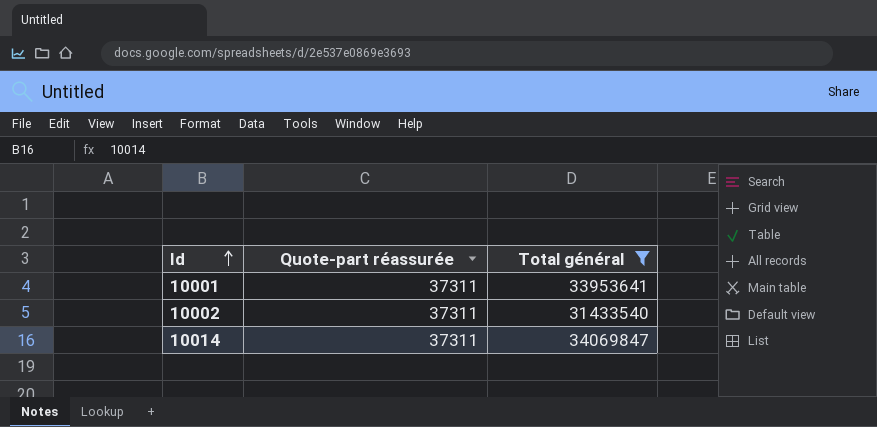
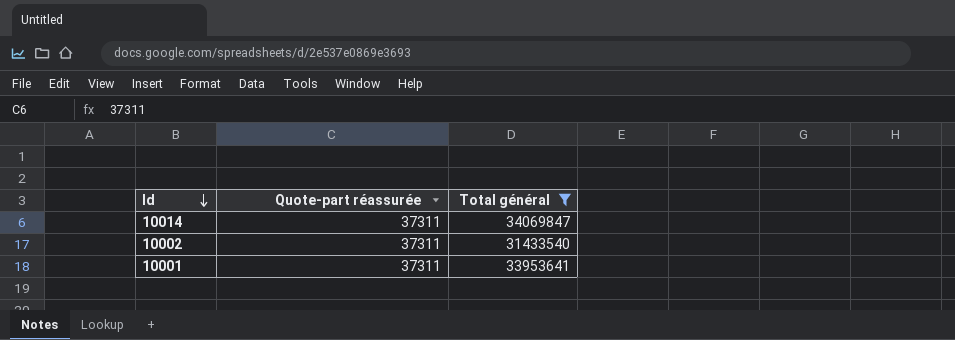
row order: Id ascending -> Id descending

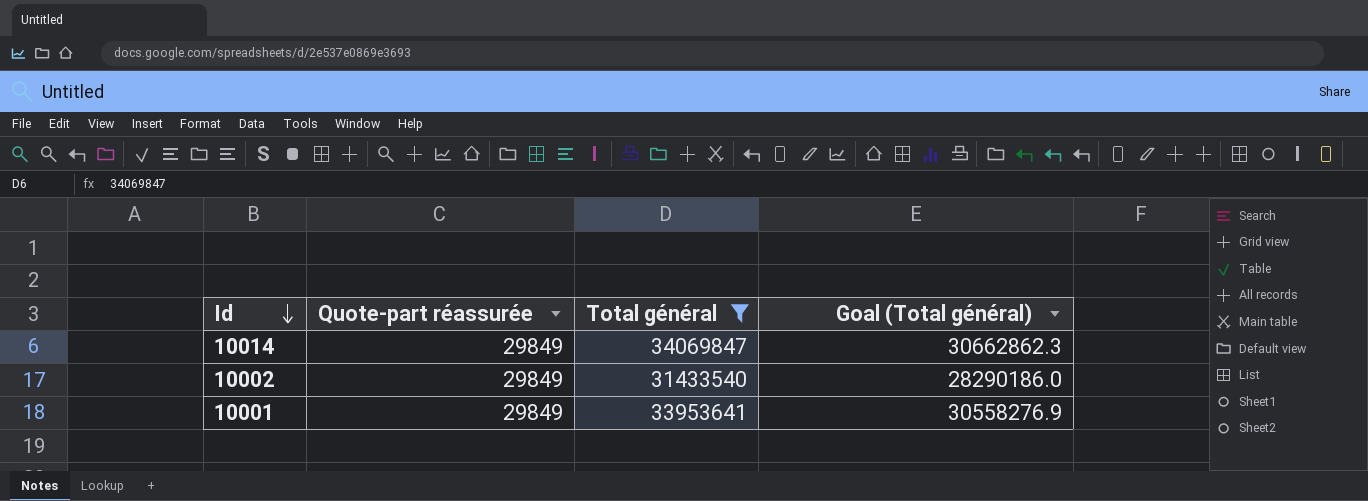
column Goal (Total général) | formula: none -> [Total général] * 0.9
10014 | Quote-part réassurée: 37311 -> 29849
10002 | Quote-part réassurée: 37311 -> 29849
10001 | Quote-part réassurée: 37311 -> 29849

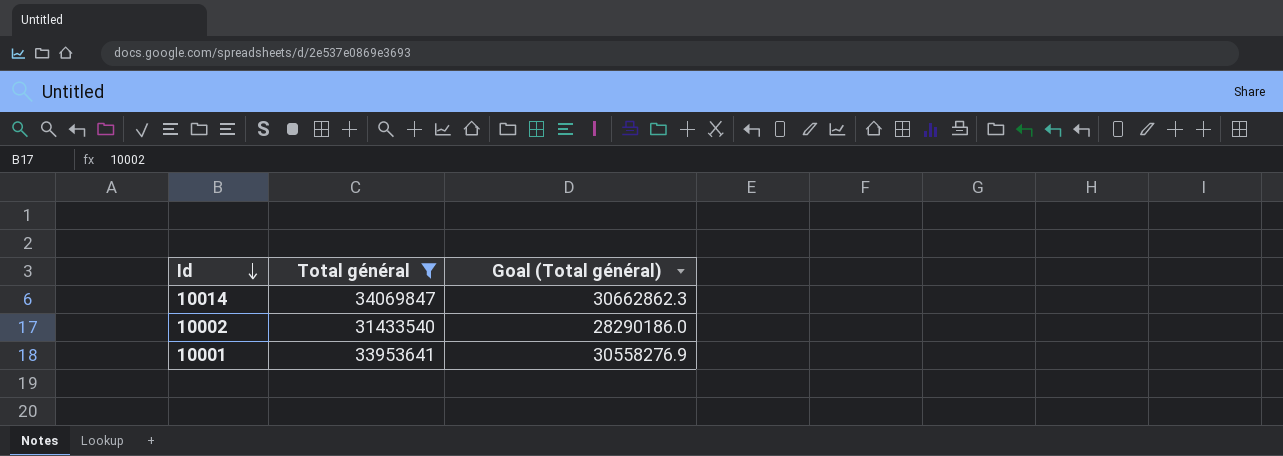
column Quote-part réassurée | position: 2 -> none

